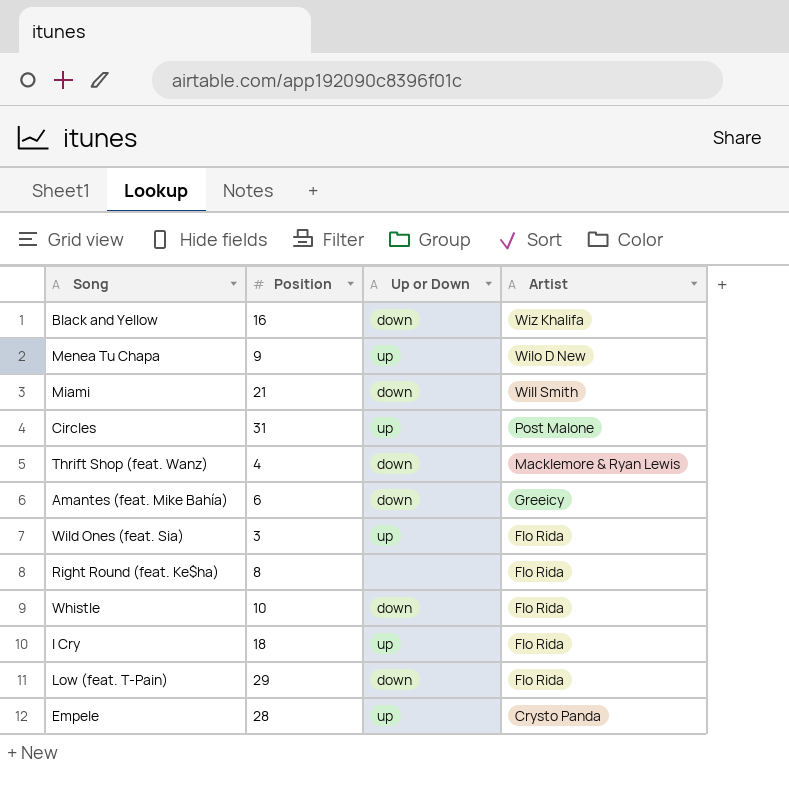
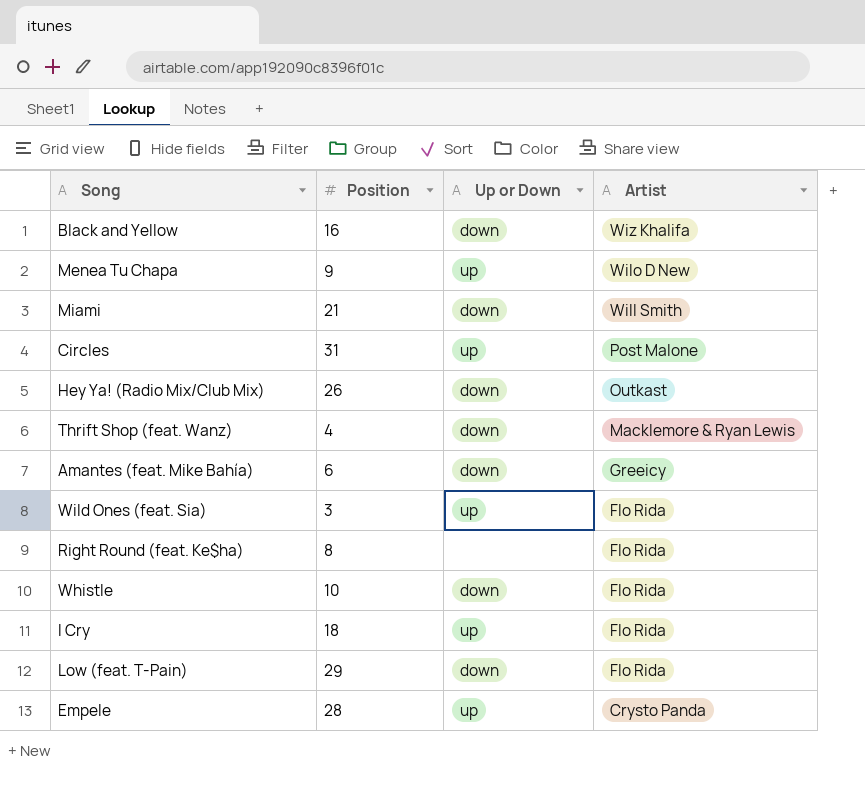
row Hey Ya! (Radio Mix/Club Mix): none -> 26 | down | Outkast

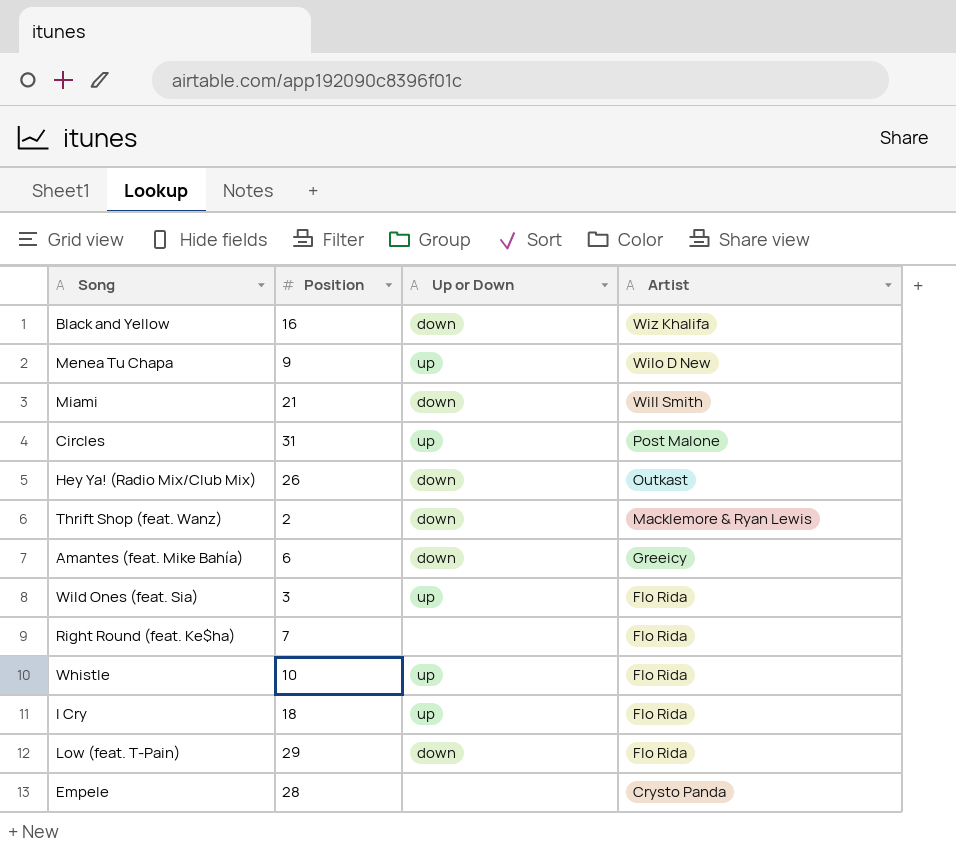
Thrift Shop (feat. Wanz) | Position: 4 -> 2
Right Round (feat. Ke$ha) | Position: 8 -> 7
Whistle | Up or Down: down -> up
Empele | Up or Down: up -> none

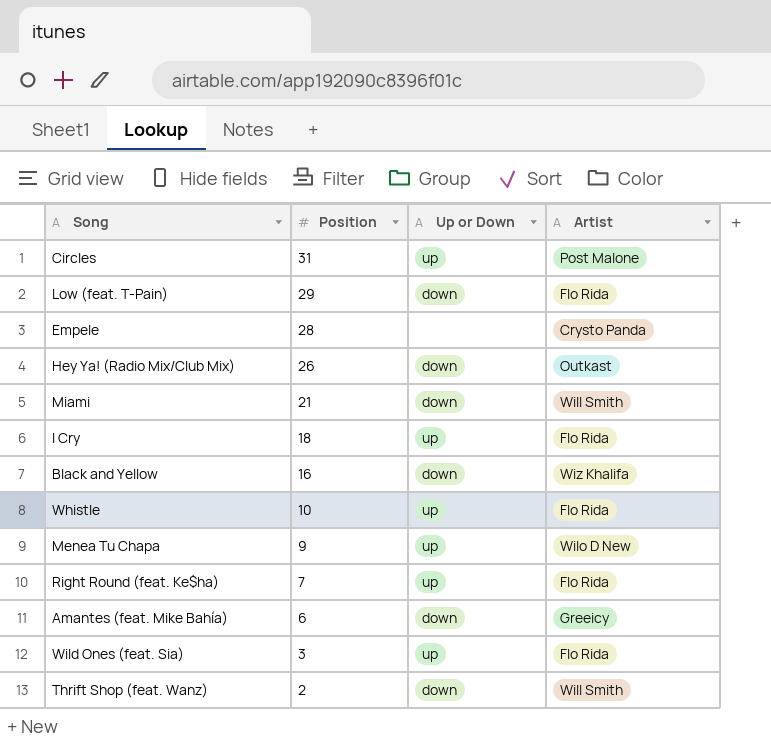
row order: Artist descending -> Position descending
Right Round (feat. Ke$ha) | Up or Down: none -> up
Thrift Shop (feat. Wanz) | Artist: Macklemore & Ryan Lewis -> Will Smith

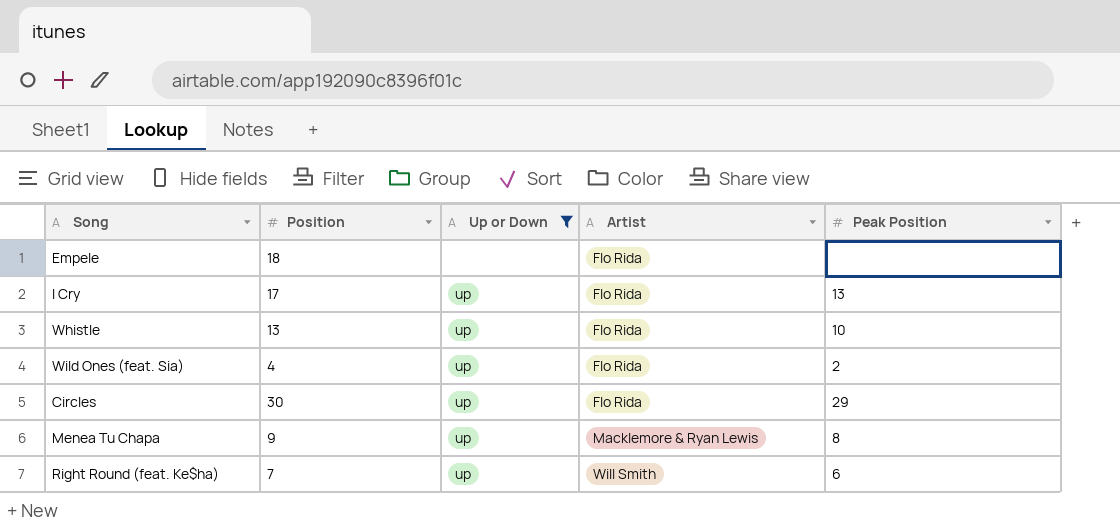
filter: none -> Up or Down != down
row order: Position descending -> Artist ascending
column Peak Position | position: none -> 5
Empele | Position: 28 -> 18
Empele | Artist: Crysto Panda -> Flo Rida
I Cry | Position: 18 -> 17
Whistle | Position: 10 -> 13
Wild Ones (feat. Sia) | Position: 3 -> 4
Circles | Position: 31 -> 30
Circles | Artist: Post Malone -> Flo Rida
Menea Tu Chapa | Artist: Wilo D New -> Macklemore & Ryan Lewis
Right Round (feat. Ke$ha) | Artist: Flo Rida -> Will Smith

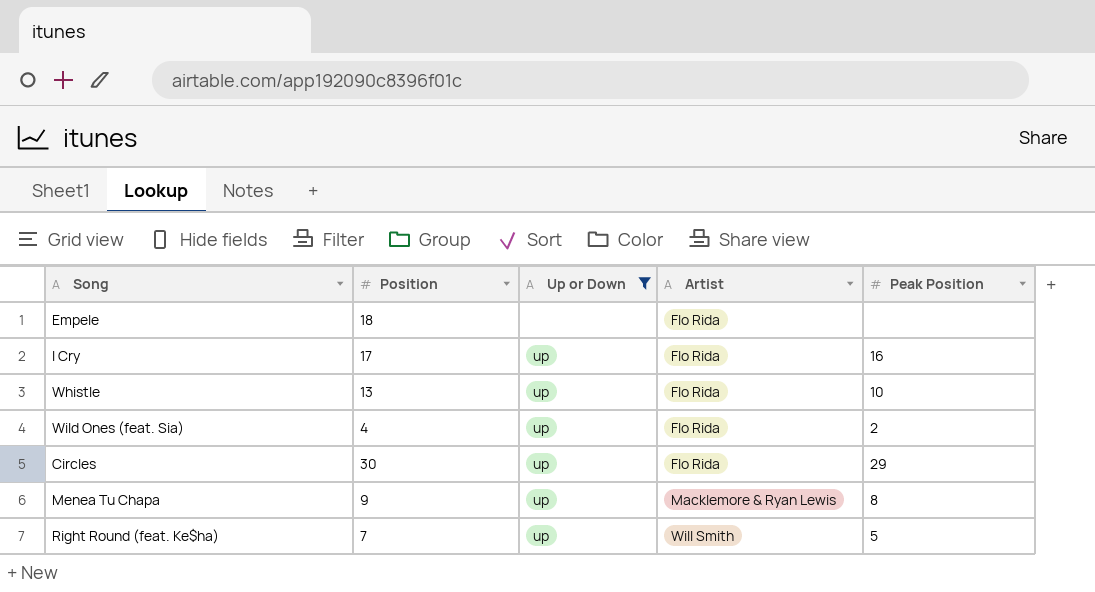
I Cry | Peak Position: 13 -> 16
Right Round (feat. Ke$ha) | Peak Position: 6 -> 5

